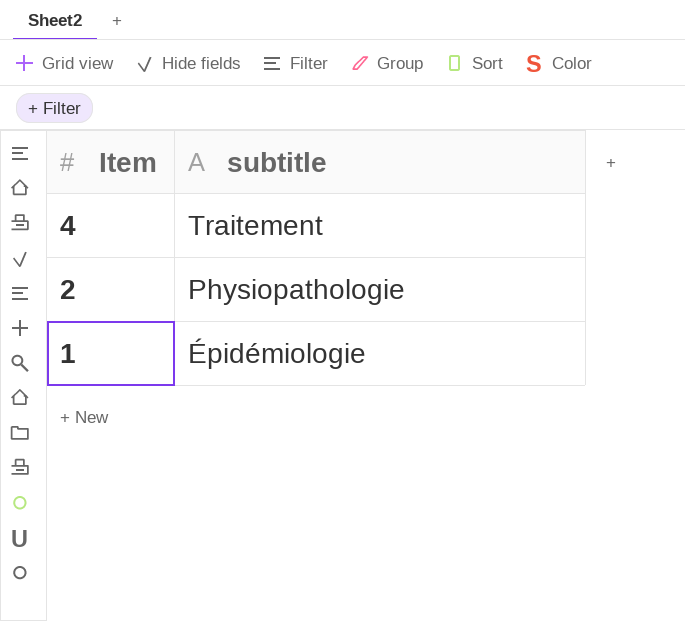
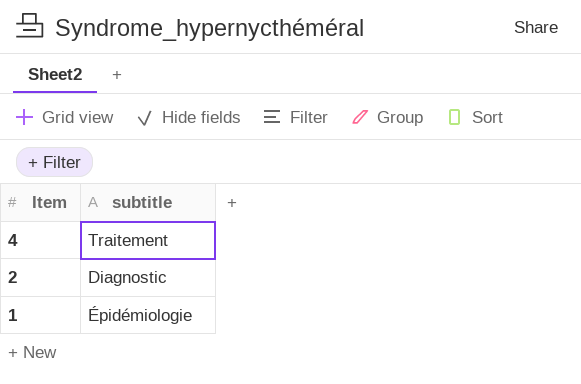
2 | subtitle: Physiopathologie -> Diagnostic

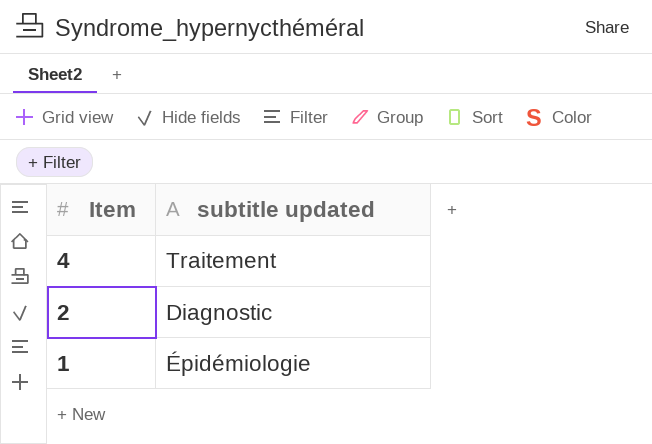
column name: subtitle -> subtitle updated

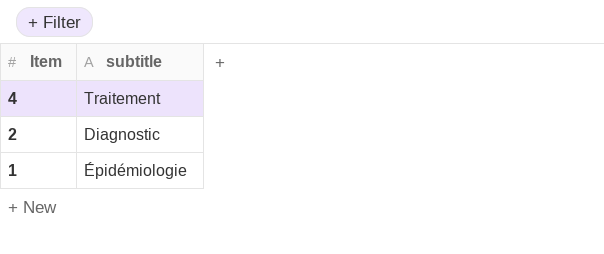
column name: subtitle updated -> subtitle

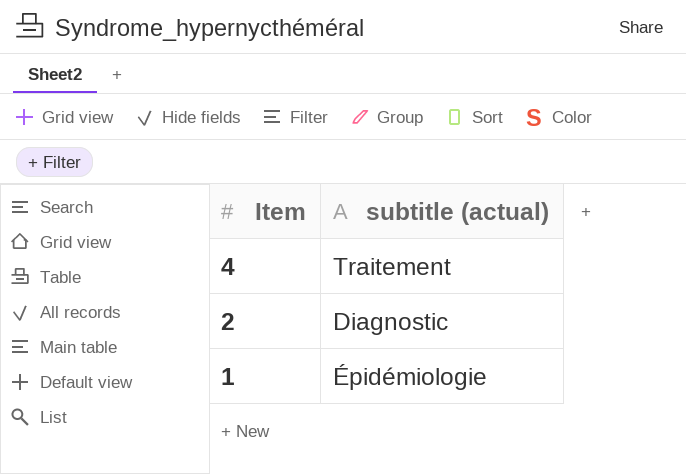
column name: subtitle -> subtitle (actual)

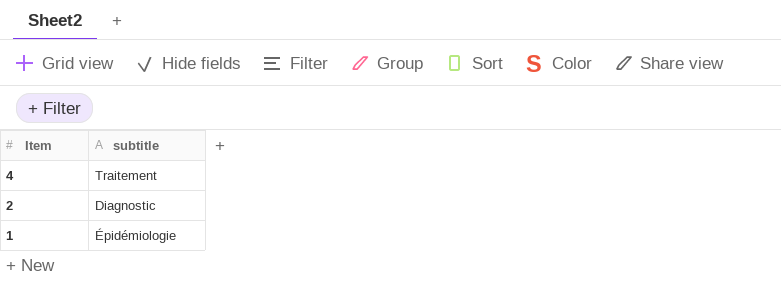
column name: subtitle (actual) -> subtitle

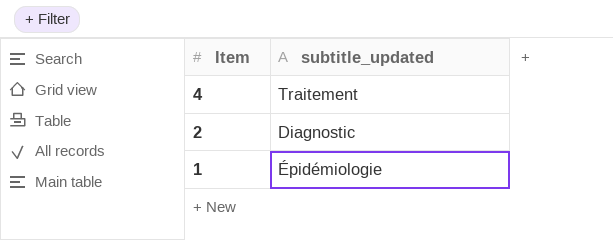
column name: subtitle -> subtitle_updated

